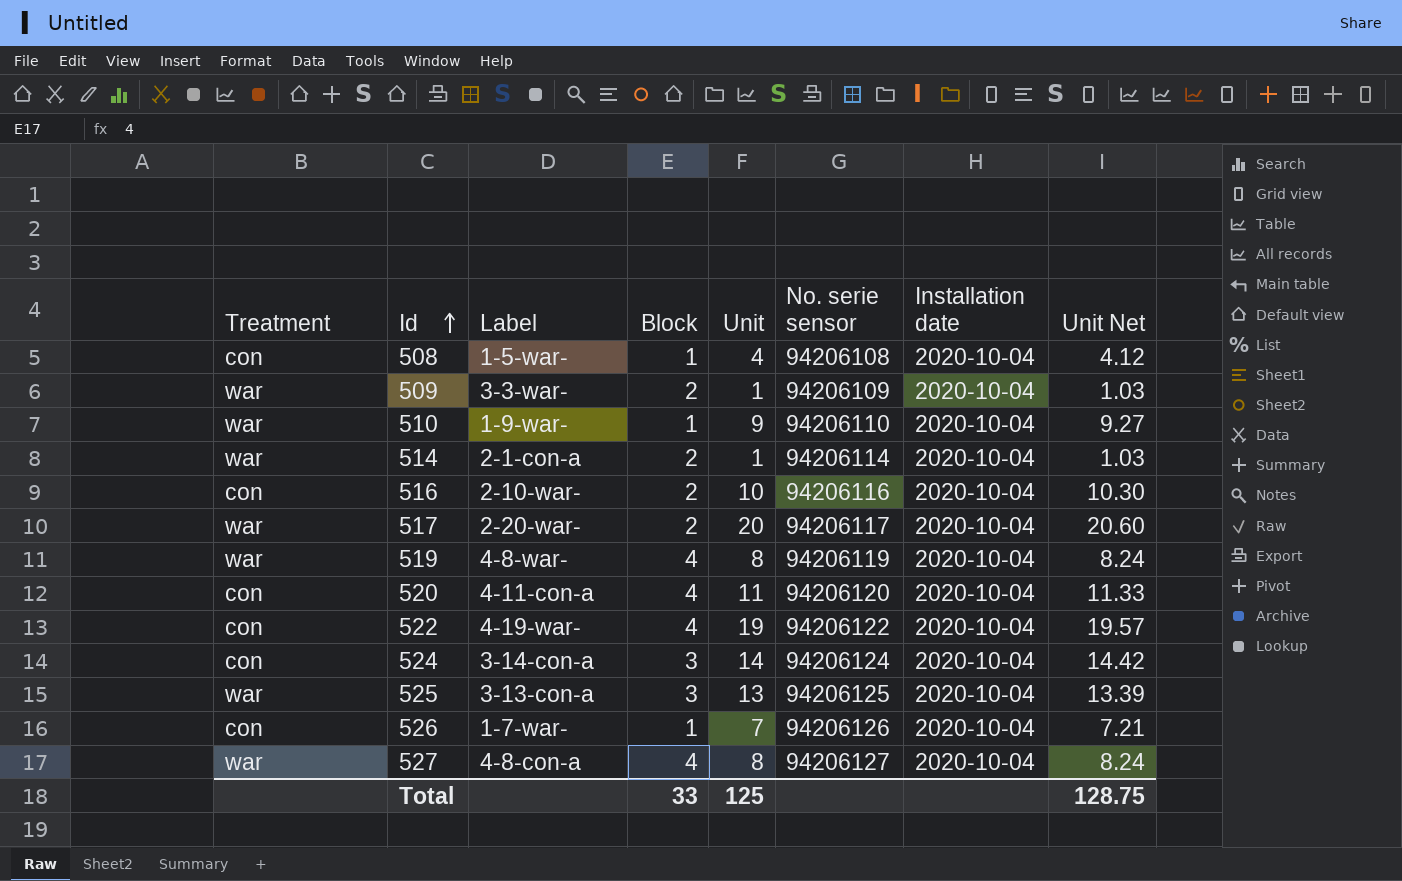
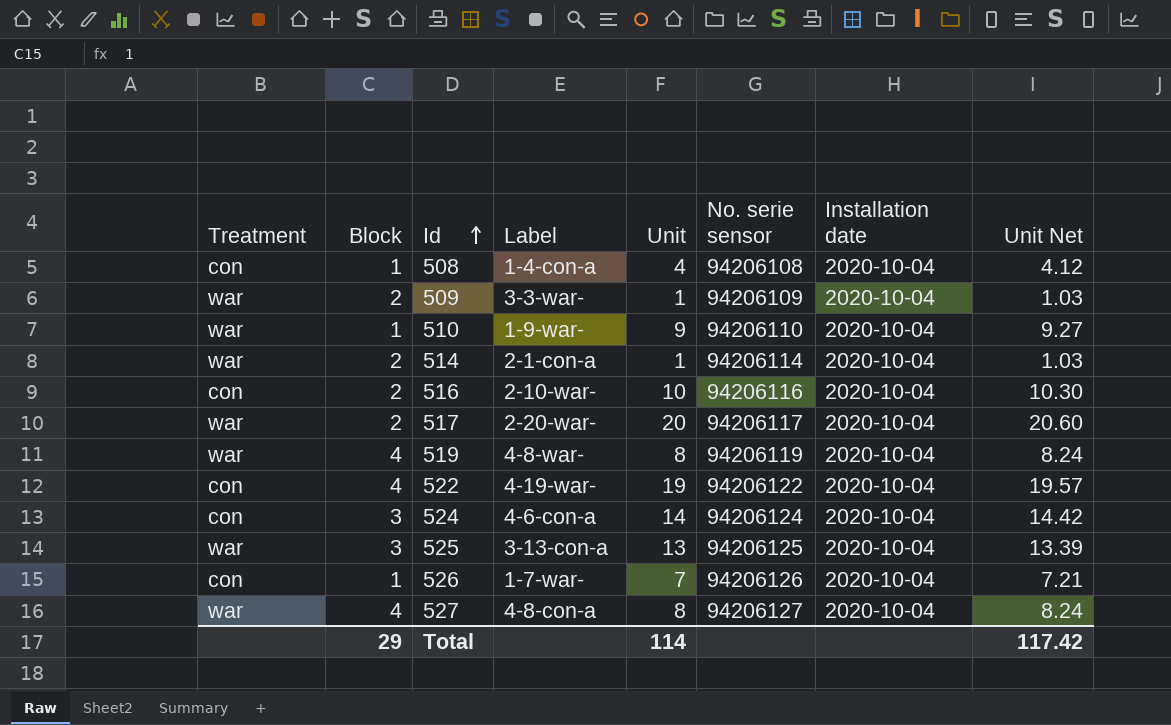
column Block | position: 4 -> 2
row 520: con | 4-11-con-a | 4 | 11 | 94206120 | 2020-10-04 | 11.33 -> none
508 | Label: 1-5-war- -> 1-4-con-a
524 | Label: 3-14-con-a -> 4-6-con-a
Total | Block: 33 -> 29
Total | Unit: 125 -> 114
Total | Unit Net: 128.75 -> 117.42

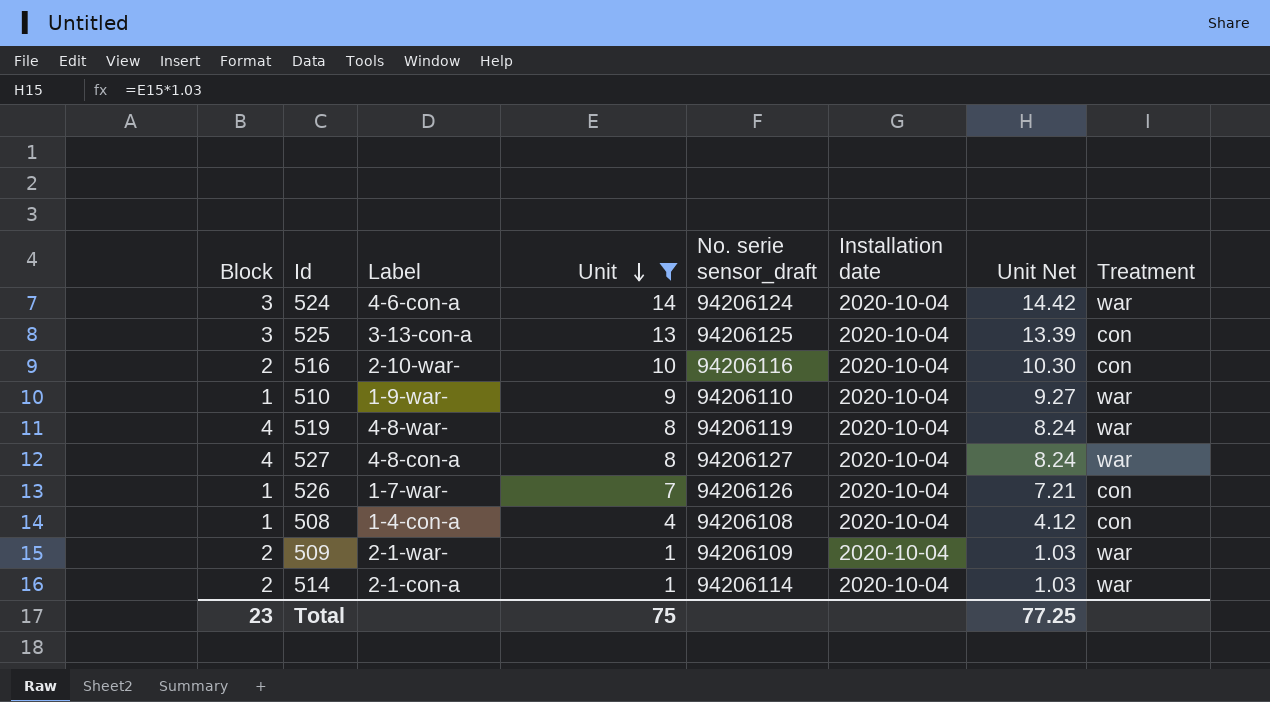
filter: none -> Unit <= 14
row order: Id ascending -> Unit descending
column name: No. serie sensor -> No. serie sensor_draft
column Treatment | position: 1 -> 8
524 | Treatment: con -> war
525 | Treatment: war -> con
509 | Label: 3-3-war- -> 2-1-war-
Total | Block: 29 -> 23
Total | Unit: 114 -> 75
Total | Unit Net: 117.42 -> 77.25

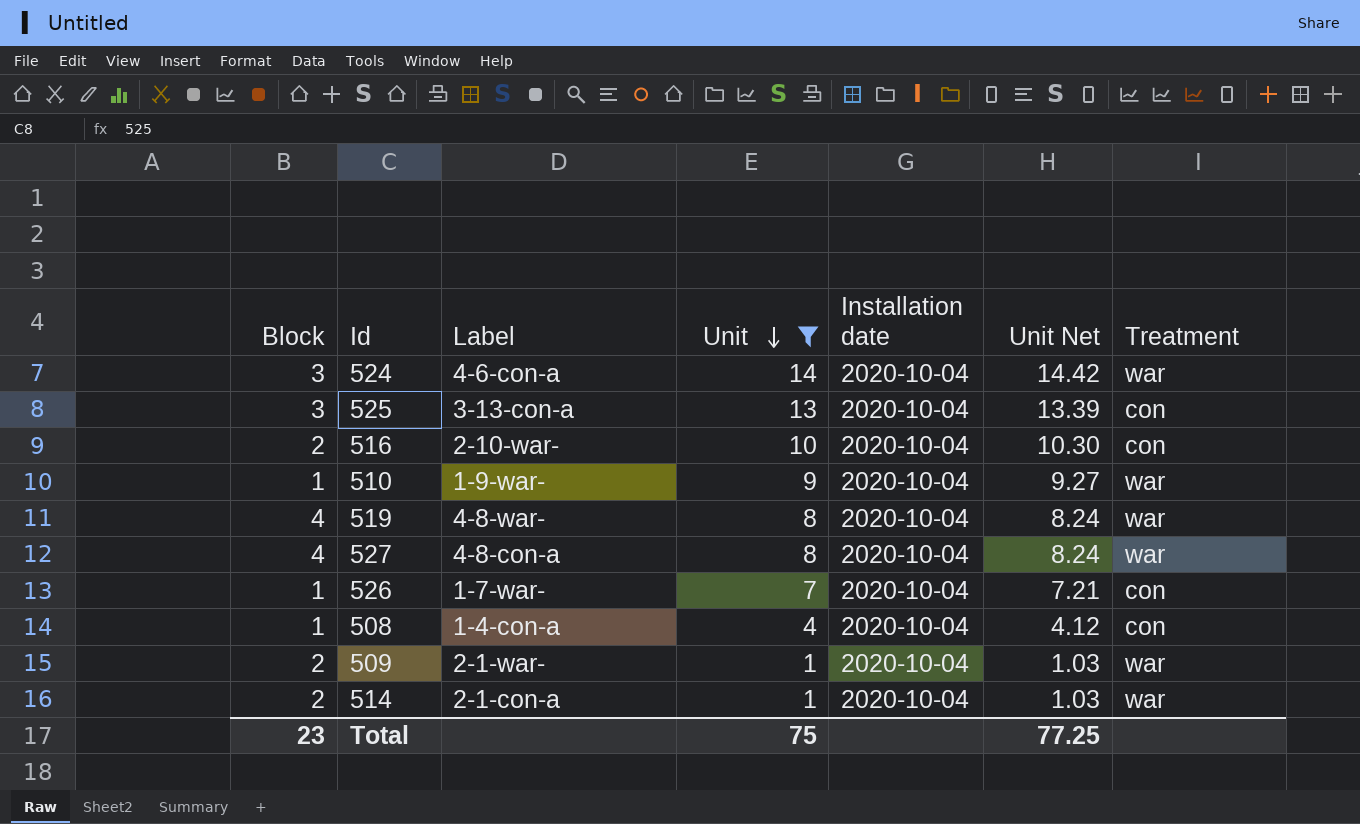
column No. serie sensor_draft | position: 5 -> none

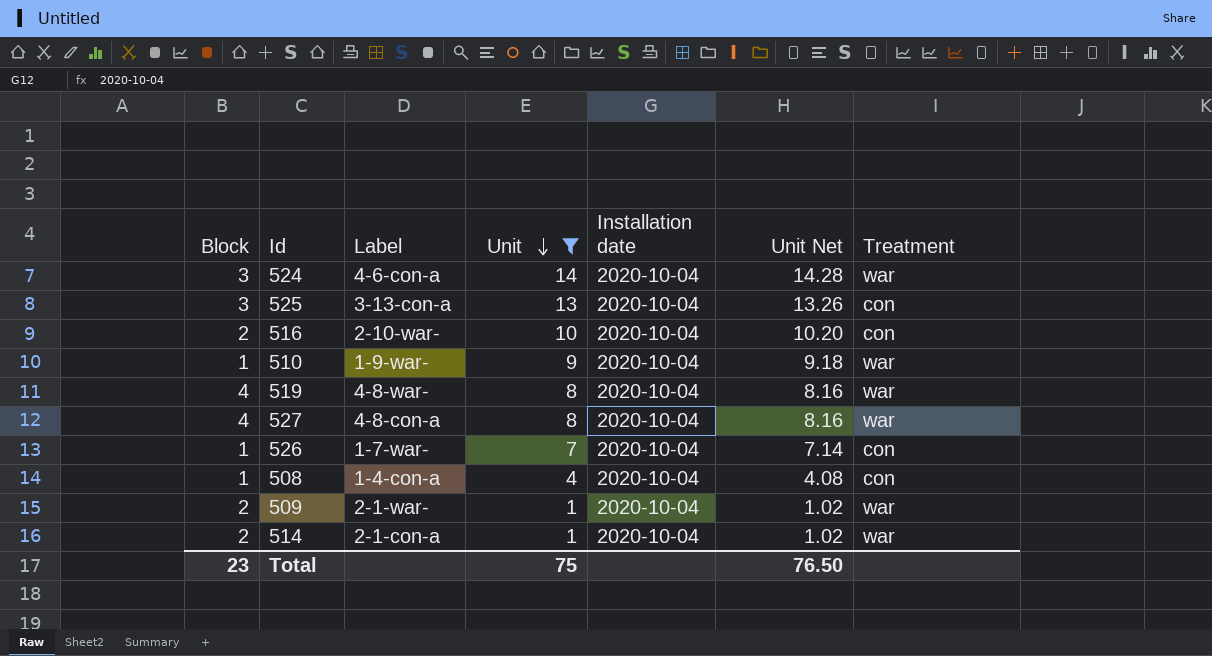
column Unit Net | formula: [Unit] * 1.03 -> [Unit] * 1.02
Total | Unit Net: 77.25 -> 76.50

